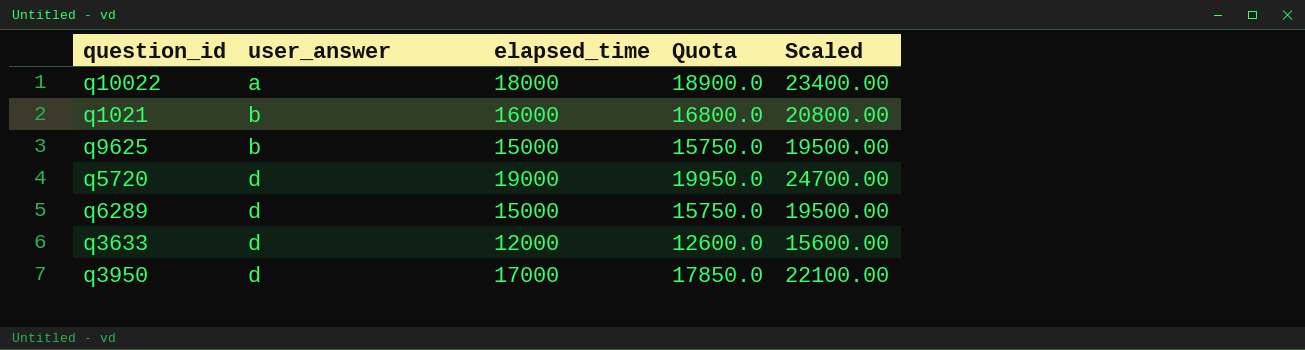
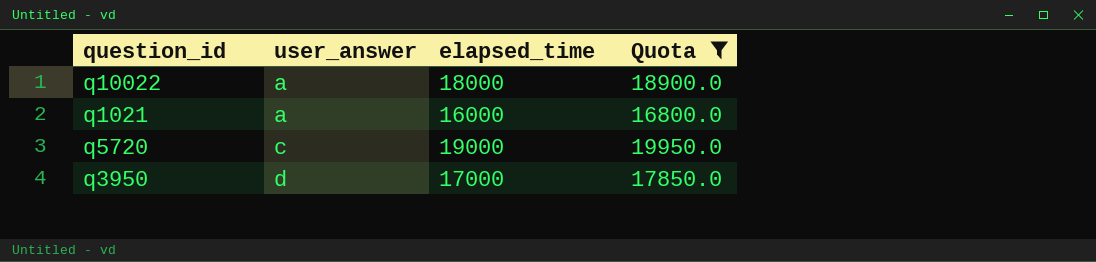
filter: none -> Quota >= 16800.0
column Scaled | formula: [elapsed_time] * 1.3 -> none
q1021 | user_answer: b -> a
q5720 | user_answer: d -> c

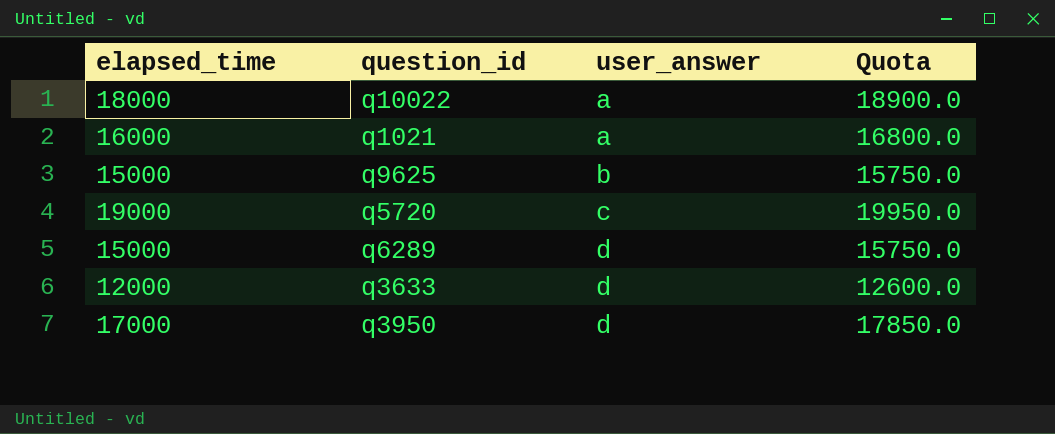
filter: Quota >= 16800.0 -> none
column elapsed_time | position: 3 -> 1

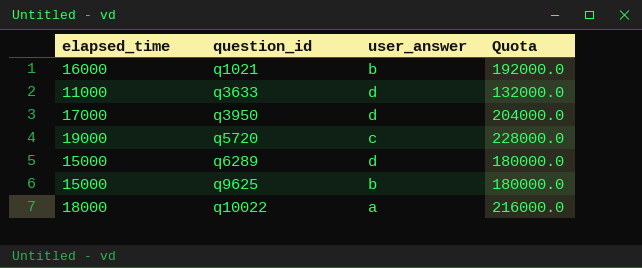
row order: user_answer ascending -> question_id ascending
column Quota | formula: [elapsed_time] * 1.05 -> [elapsed_time] * 12
q1021 | user_answer: a -> b
q3633 | elapsed_time: 12000 -> 11000

